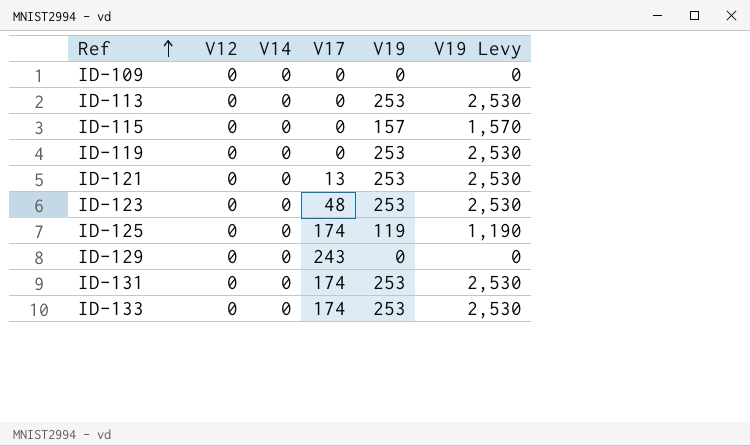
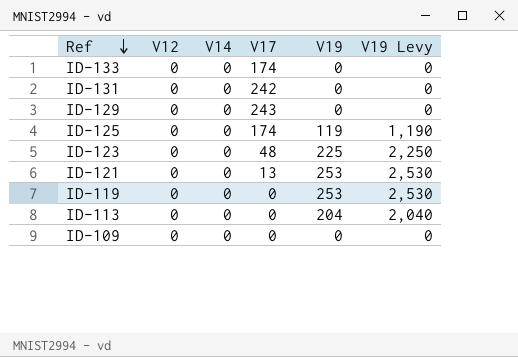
row order: Ref ascending -> Ref descending
row ID-115: 0 | 0 | 0 | 157 | 1,570 -> none
ID-133 | V19: 253 -> 0
ID-133 | V19 Levy: 2,530 -> 0
ID-131 | V17: 174 -> 242
ID-131 | V19: 253 -> 0
ID-131 | V19 Levy: 2,530 -> 0
ID-123 | V19: 253 -> 225
ID-123 | V19 Levy: 2,530 -> 2,250
ID-113 | V19: 253 -> 204
ID-113 | V19 Levy: 2,530 -> 2,040

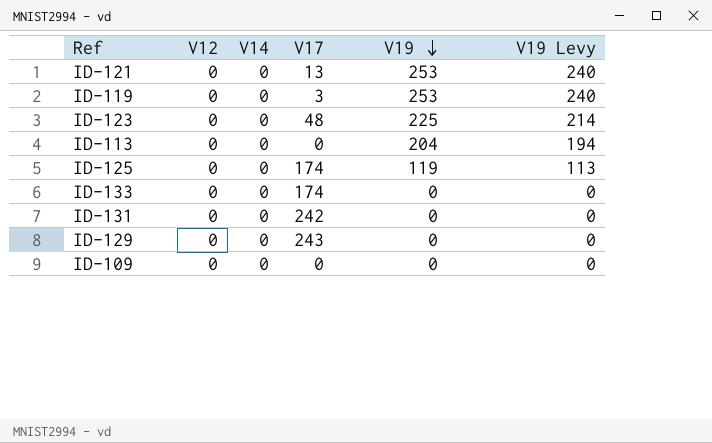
row order: Ref descending -> V19 descending
column V19 Levy | formula: [V19] * 10 -> [V19] * 0.95
ID-119 | V17: 0 -> 3

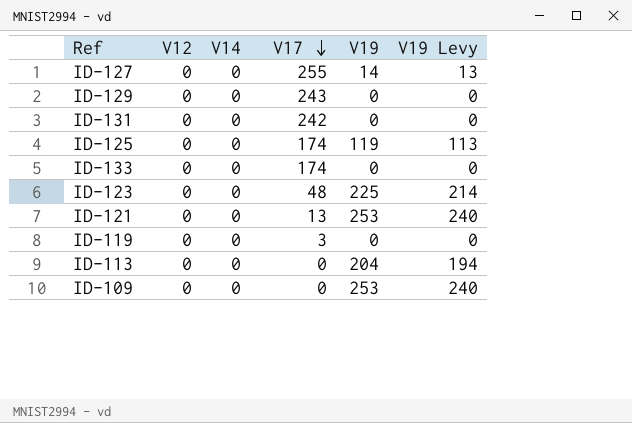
row order: V19 descending -> V17 descending
row ID-127: none -> 0 | 0 | 255 | 14 | 13
ID-119 | V19: 253 -> 0
ID-119 | V19 Levy: 240 -> 0
ID-109 | V19: 0 -> 253
ID-109 | V19 Levy: 0 -> 240

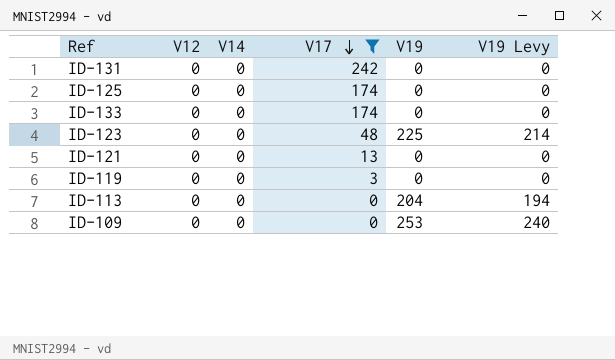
filter: none -> V17 <= 242
ID-125 | V19: 119 -> 0
ID-125 | V19 Levy: 113 -> 0
ID-121 | V19: 253 -> 0
ID-121 | V19 Levy: 240 -> 0

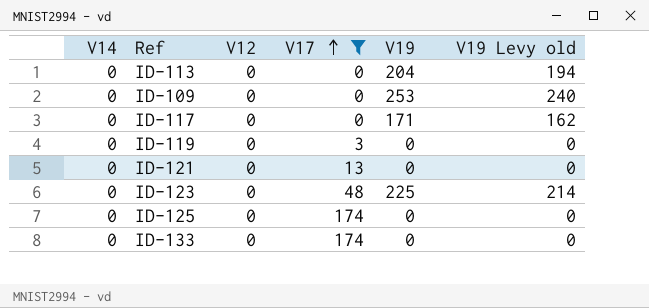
row order: V17 descending -> V17 ascending
column V14 | position: 3 -> 1
column name: V19 Levy -> V19 Levy old
row ID-131: 0 | 0 | 242 | 0 | 0 -> none
row ID-117: none -> 0 | 0 | 0 | 171 | 162

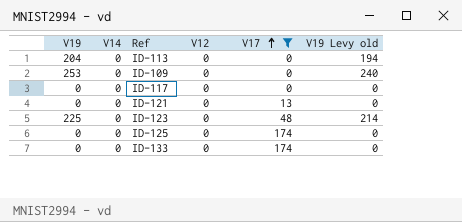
column V19 | position: 5 -> 1
row ID-119: 0 | 0 | 3 | 0 | 0 -> none
ID-117 | V19: 171 -> 0
ID-117 | V19 Levy old: 162 -> 0

